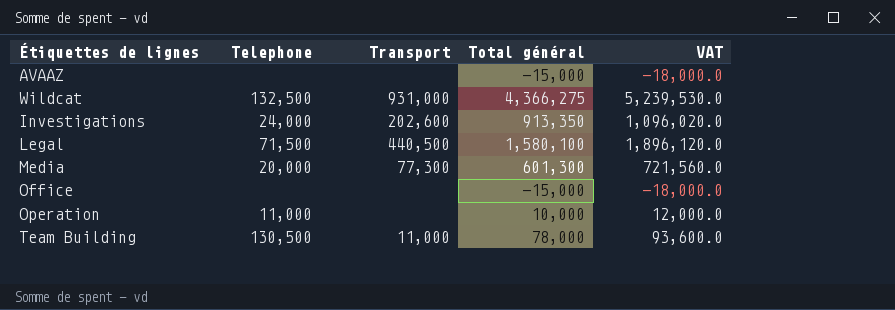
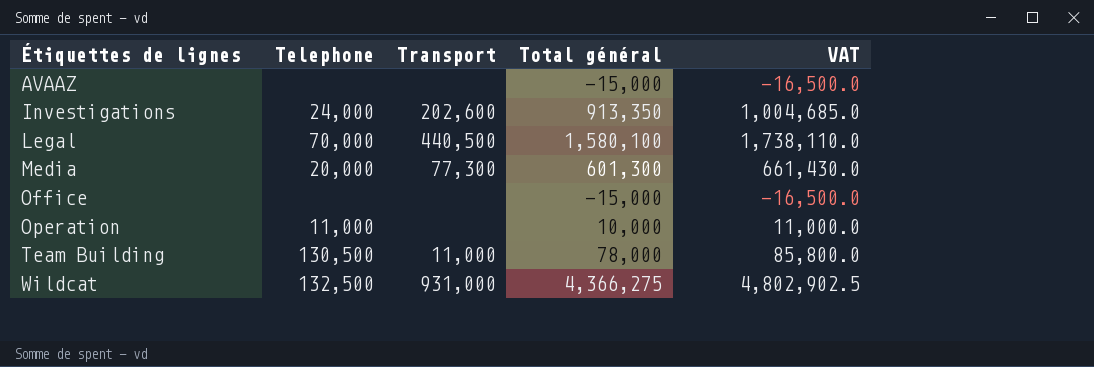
row order: none -> Étiquettes de lignes ascending
column VAT | formula: [Total général] * 1.2 -> [Total général] * 1.1
Legal | Telephone: 71,500 -> 70,000

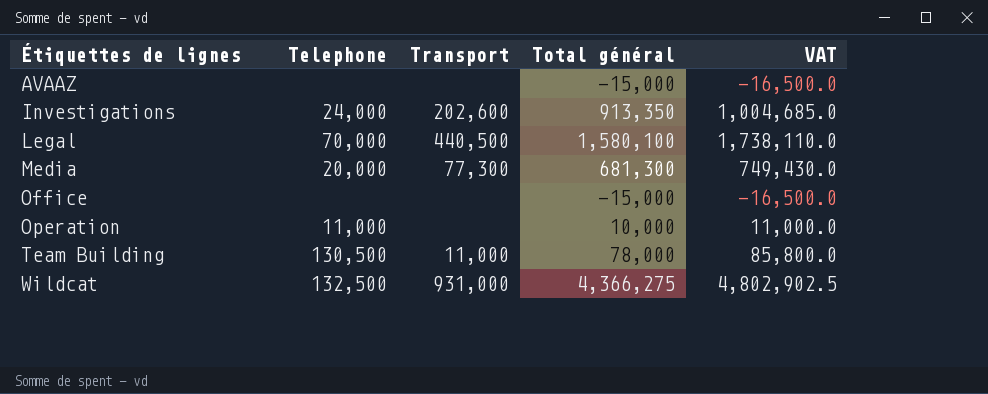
Media | Total général: 601,300 -> 681,300
Media | VAT: 661,430.0 -> 749,430.0

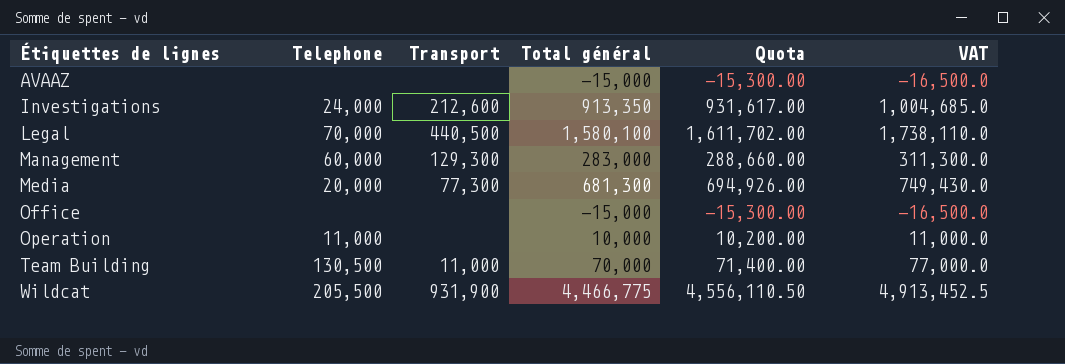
column Quota | formula: none -> [Total général] * 1.02
Investigations | Transport: 202,600 -> 212,600
row Management: none -> 60,000 | 129,300 | 283,000 | 288,660.00 | 311,300.0
Team Building | Total général: 78,000 -> 70,000
Team Building | VAT: 85,800.0 -> 77,000.0
Wildcat | Telephone: 132,500 -> 205,500
Wildcat | Transport: 931,000 -> 931,900
Wildcat | Total général: 4,366,275 -> 4,466,775
Wildcat | VAT: 4,802,902.5 -> 4,913,452.5

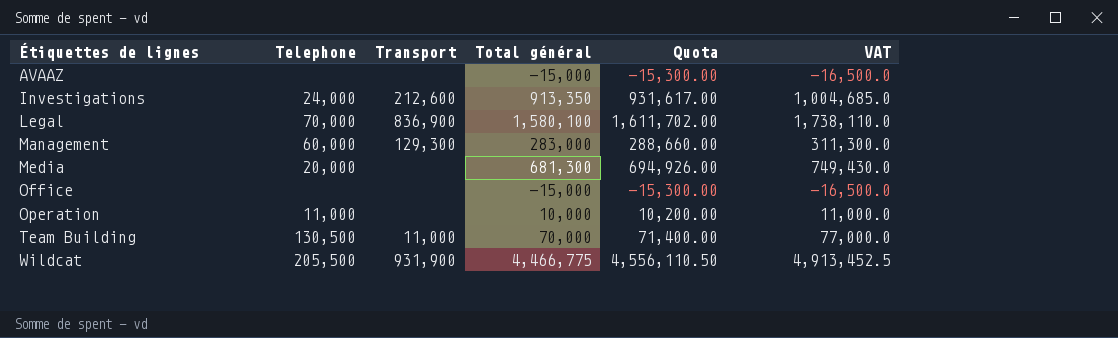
Legal | Transport: 440,500 -> 836,900
Media | Transport: 77,300 -> none

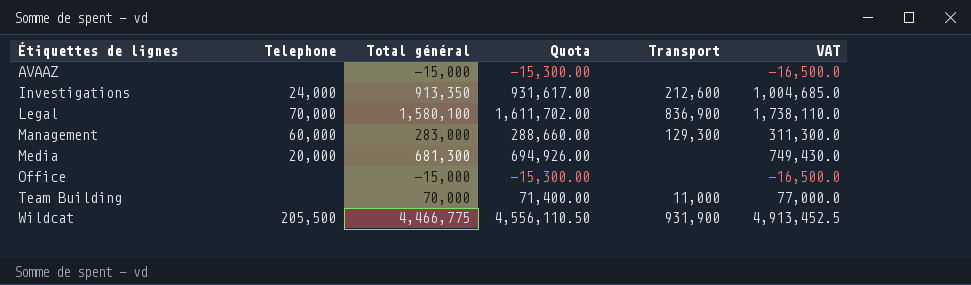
column Transport | position: 3 -> 5
row Operation: 11,000 | none | 10,000 | 10,200.00 | 11,000.0 -> none
Team Building | Telephone: 130,500 -> none

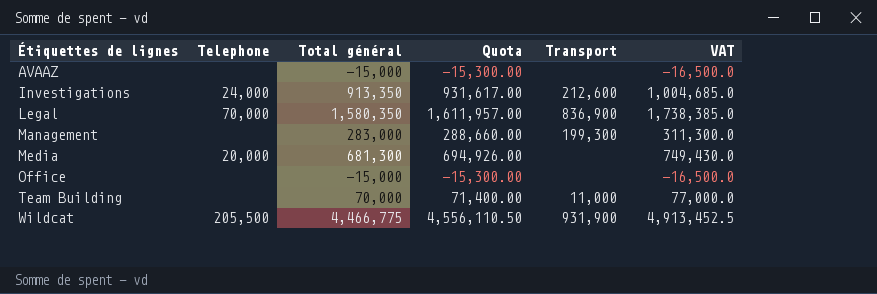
Legal | Total général: 1,580,100 -> 1,580,350
Legal | Quota: 1,611,702.00 -> 1,611,957.00
Legal | VAT: 1,738,110.0 -> 1,738,385.0
Management | Telephone: 60,000 -> none
Management | Transport: 129,300 -> 199,300

